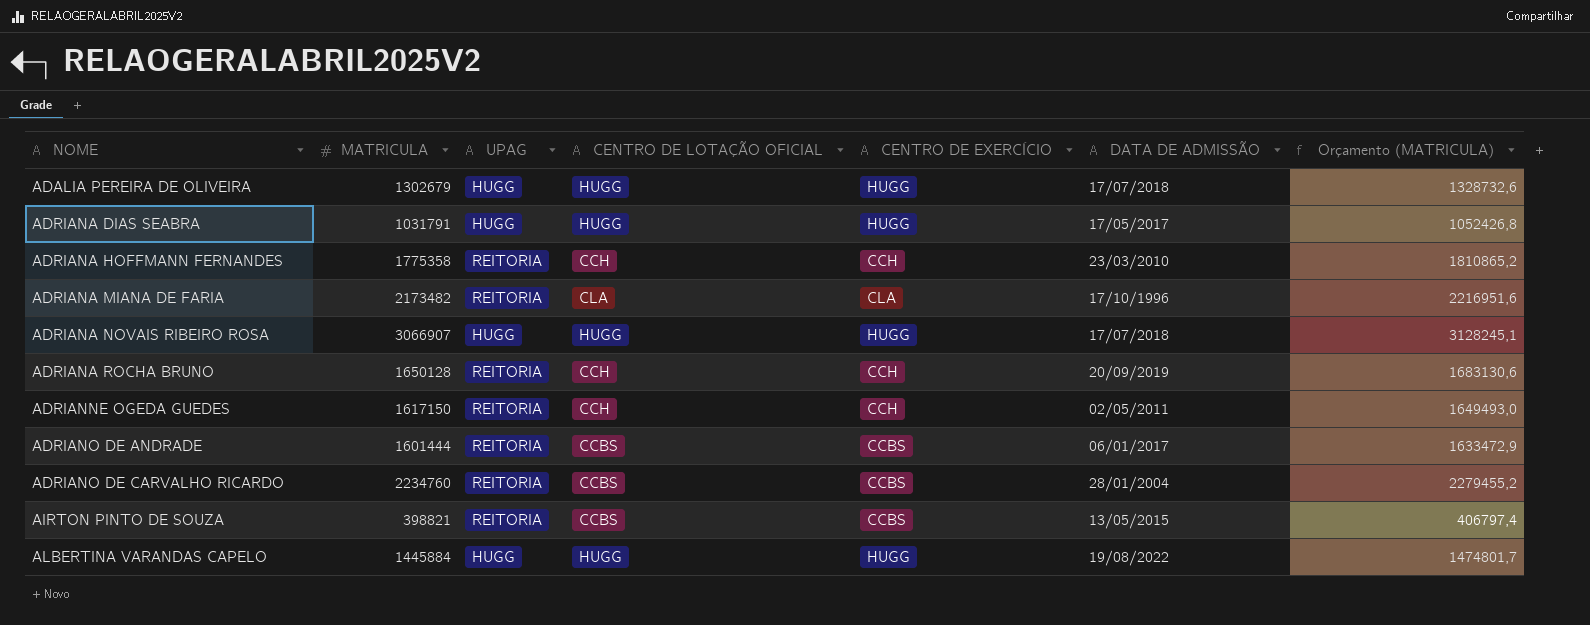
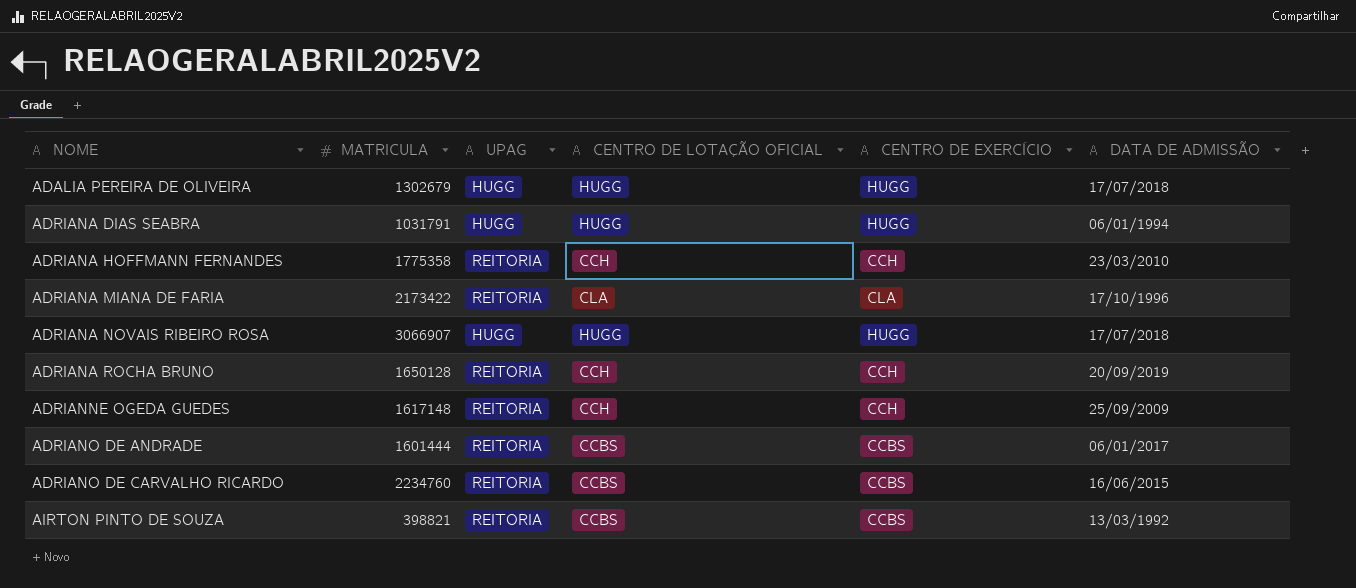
column Orçamento (MATRICULA) | formula: [MATRICULA] * 1,02 -> none
row ALBERTINA VARANDAS CAPELO: 1445884 | HUGG | HUGG | HUGG | 19/08/2022 | 1474801,7 -> none
ADRIANA DIAS SEABRA | DATA DE ADMISSÃO: 17/05/2017 -> 06/01/1994
ADRIANA MIANA DE FARIA | MATRICULA: 2173482 -> 2173422
ADRIANNE OGEDA GUEDES | MATRICULA: 1617150 -> 1617148
ADRIANNE OGEDA GUEDES | DATA DE ADMISSÃO: 02/05/2011 -> 25/09/2009
ADRIANO DE CARVALHO RICARDO | DATA DE ADMISSÃO: 28/01/2004 -> 16/06/2015
AIRTON PINTO DE SOUZA | DATA DE ADMISSÃO: 13/05/2015 -> 13/03/1992

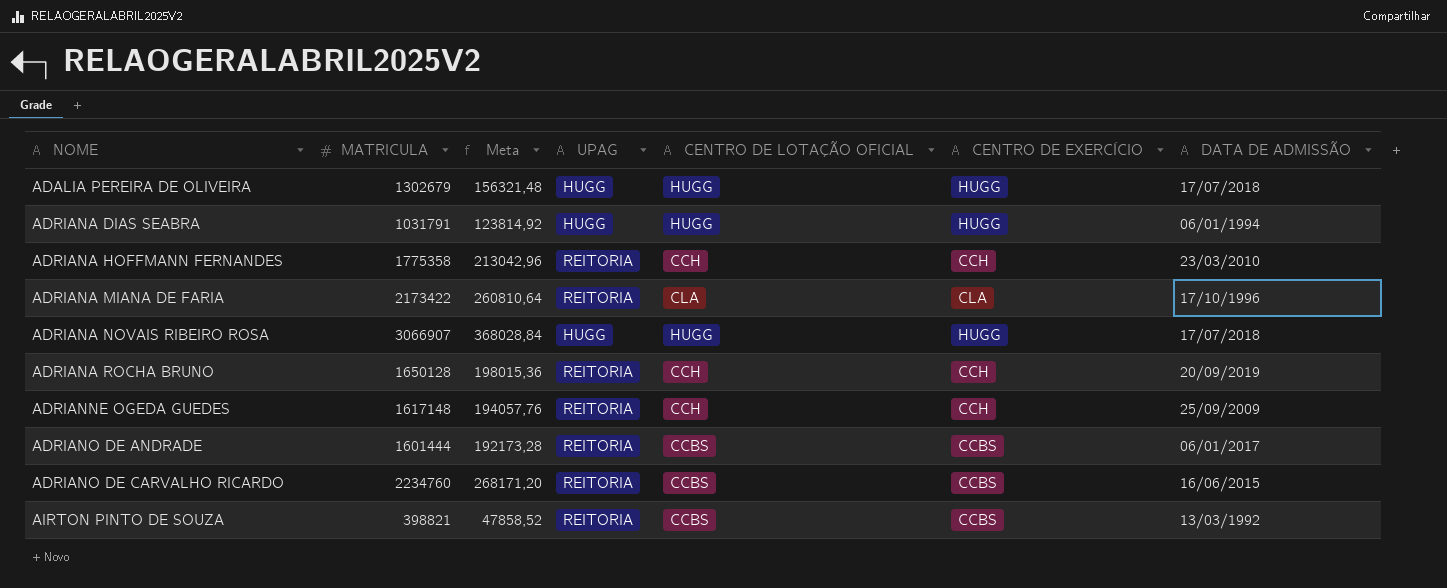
column Meta | formula: none -> [MATRICULA] * 0,12

